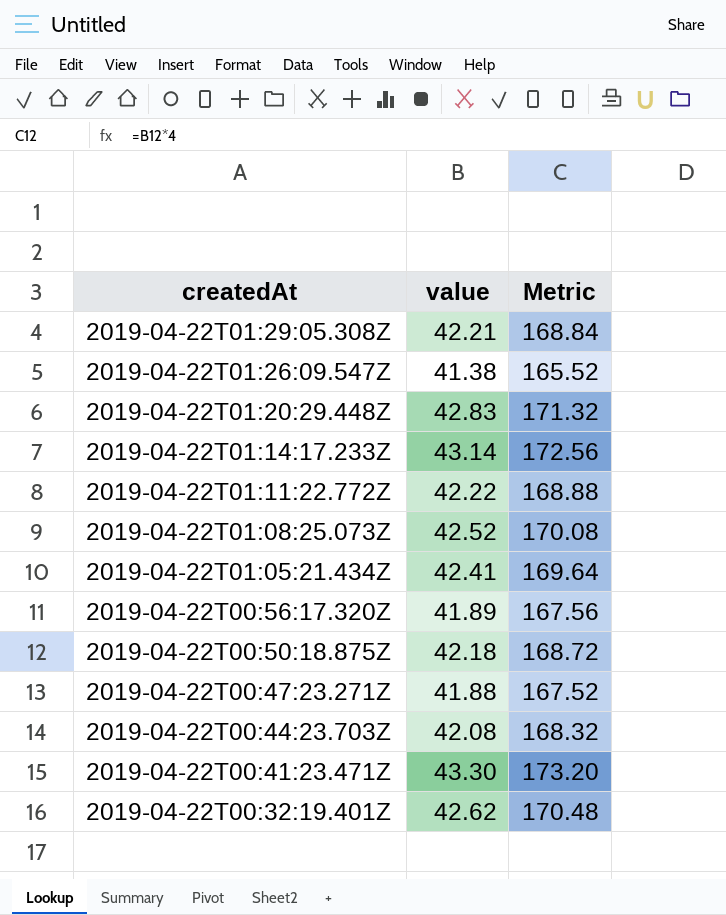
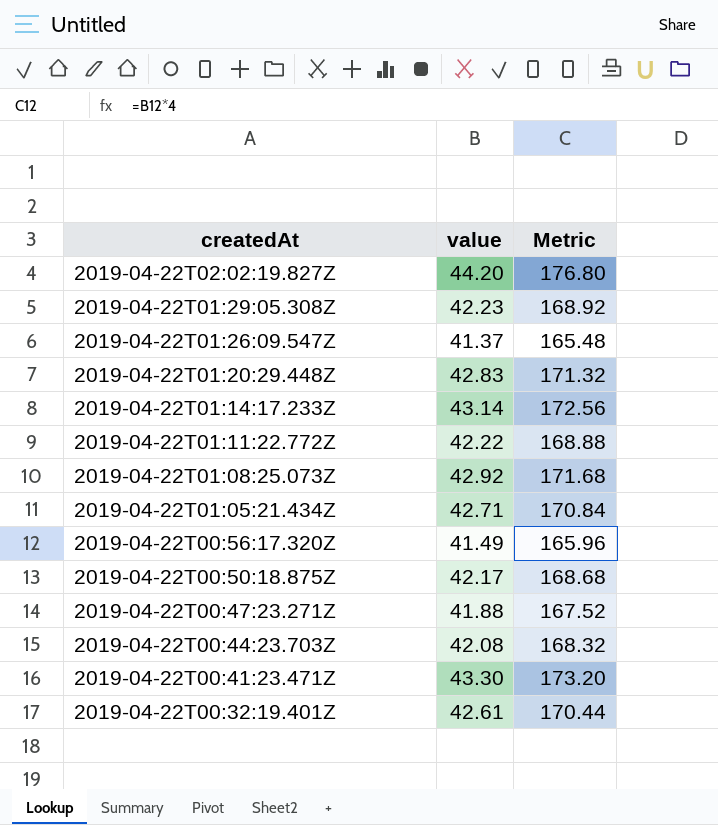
row 2019-04-22T02:02:19.827Z: none -> 44.20 | 176.80
2019-04-22T01:29:05.308Z | value: 42.21 -> 42.23
2019-04-22T01:29:05.308Z | Metric: 168.84 -> 168.92
2019-04-22T01:26:09.547Z | value: 41.38 -> 41.37
2019-04-22T01:26:09.547Z | Metric: 165.52 -> 165.48
2019-04-22T01:08:25.073Z | value: 42.52 -> 42.92
2019-04-22T01:08:25.073Z | Metric: 170.08 -> 171.68
2019-04-22T01:05:21.434Z | value: 42.41 -> 42.71
2019-04-22T01:05:21.434Z | Metric: 169.64 -> 170.84
2019-04-22T00:56:17.320Z | value: 41.89 -> 41.49
2019-04-22T00:56:17.320Z | Metric: 167.56 -> 165.96
2019-04-22T00:50:18.875Z | value: 42.18 -> 42.17
2019-04-22T00:50:18.875Z | Metric: 168.72 -> 168.68
2019-04-22T00:32:19.401Z | value: 42.62 -> 42.61
2019-04-22T00:32:19.401Z | Metric: 170.48 -> 170.44

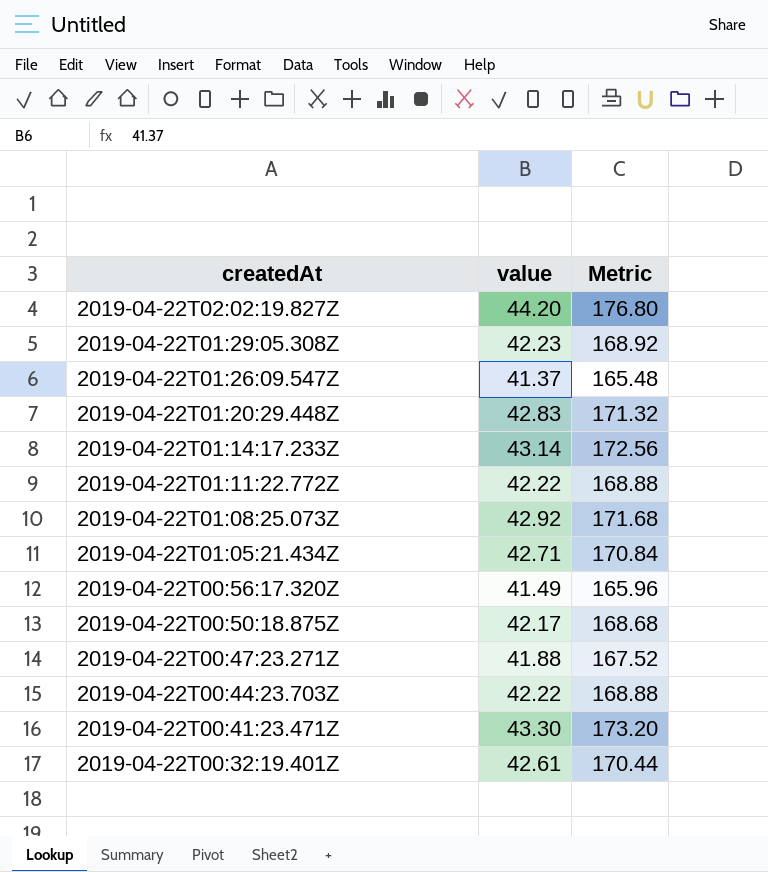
2019-04-22T00:44:23.703Z | value: 42.08 -> 42.22
2019-04-22T00:44:23.703Z | Metric: 168.32 -> 168.88

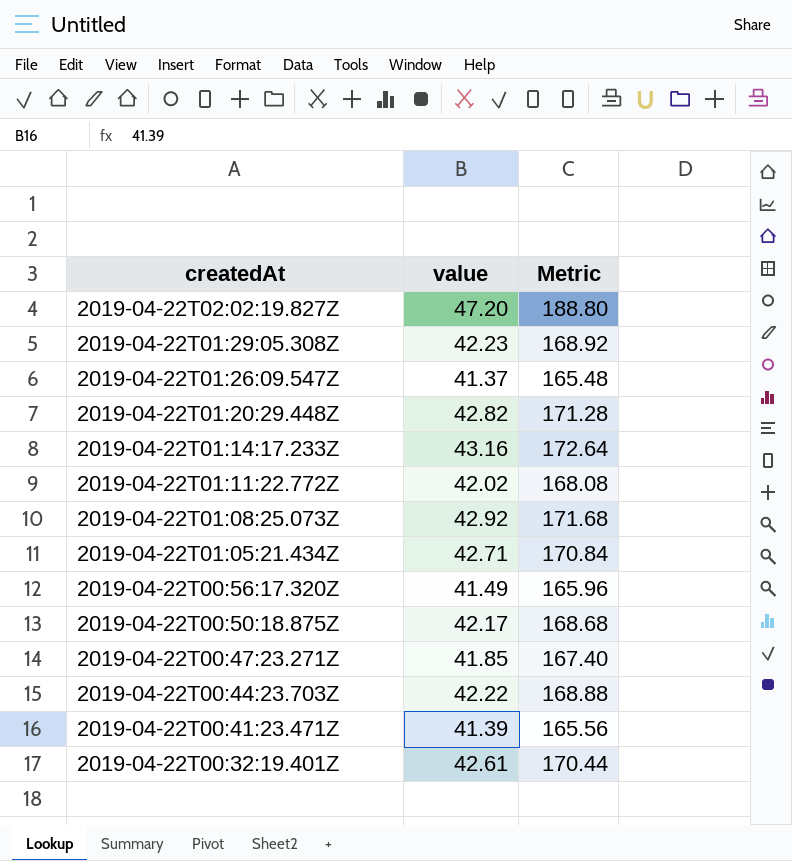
2019-04-22T02:02:19.827Z | value: 44.20 -> 47.20
2019-04-22T02:02:19.827Z | Metric: 176.80 -> 188.80
2019-04-22T01:20:29.448Z | value: 42.83 -> 42.82
2019-04-22T01:20:29.448Z | Metric: 171.32 -> 171.28
2019-04-22T01:14:17.233Z | value: 43.14 -> 43.16
2019-04-22T01:14:17.233Z | Metric: 172.56 -> 172.64
2019-04-22T01:11:22.772Z | value: 42.22 -> 42.02
2019-04-22T01:11:22.772Z | Metric: 168.88 -> 168.08
2019-04-22T00:47:23.271Z | value: 41.88 -> 41.85
2019-04-22T00:47:23.271Z | Metric: 167.52 -> 167.40
2019-04-22T00:41:23.471Z | value: 43.30 -> 41.39
2019-04-22T00:41:23.471Z | Metric: 173.20 -> 165.56

